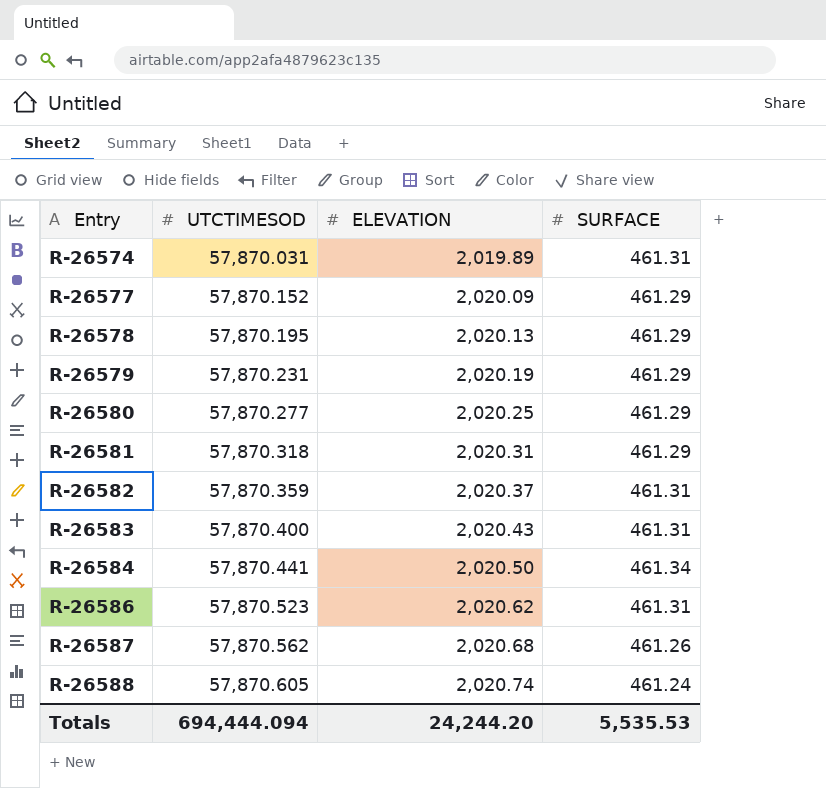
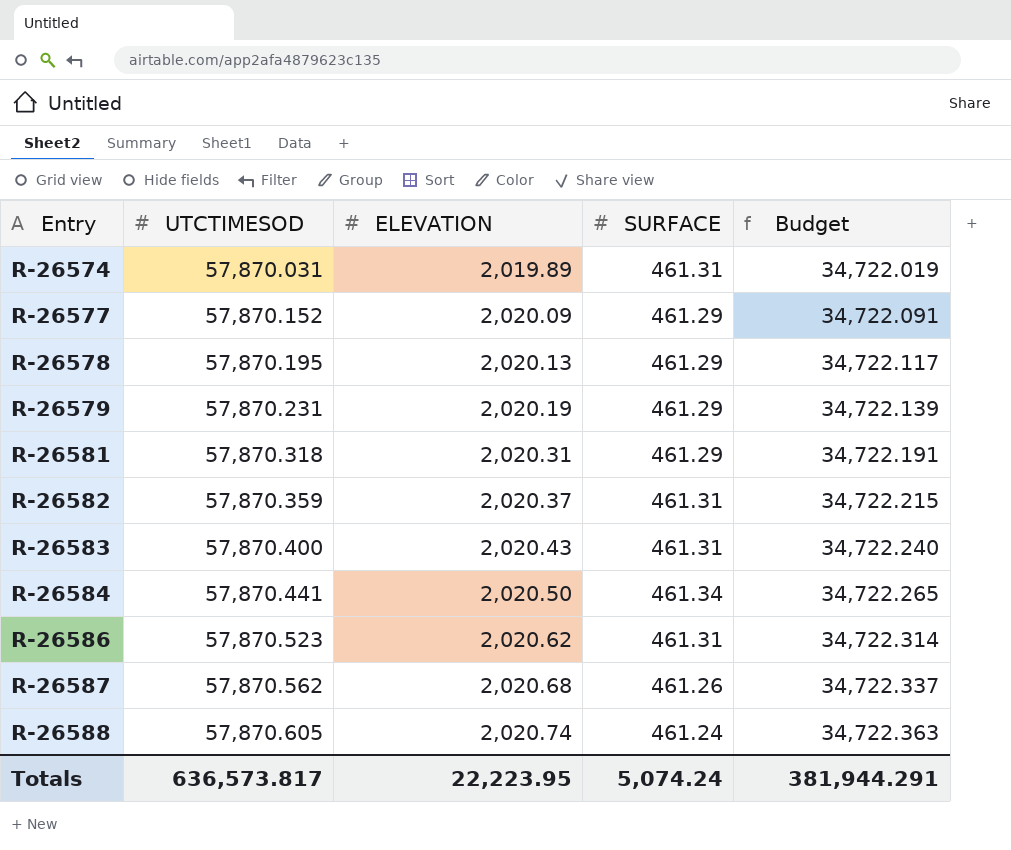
column Budget | formula: none -> [UTCTIMESOD] * 0.6
row R-26580: 57,870.277 | 2,020.25 | 461.29 -> none
Totals | UTCTIMESOD: 694,444.094 -> 636,573.817
Totals | ELEVATION: 24,244.20 -> 22,223.95
Totals | SURFACE: 5,535.53 -> 5,074.24

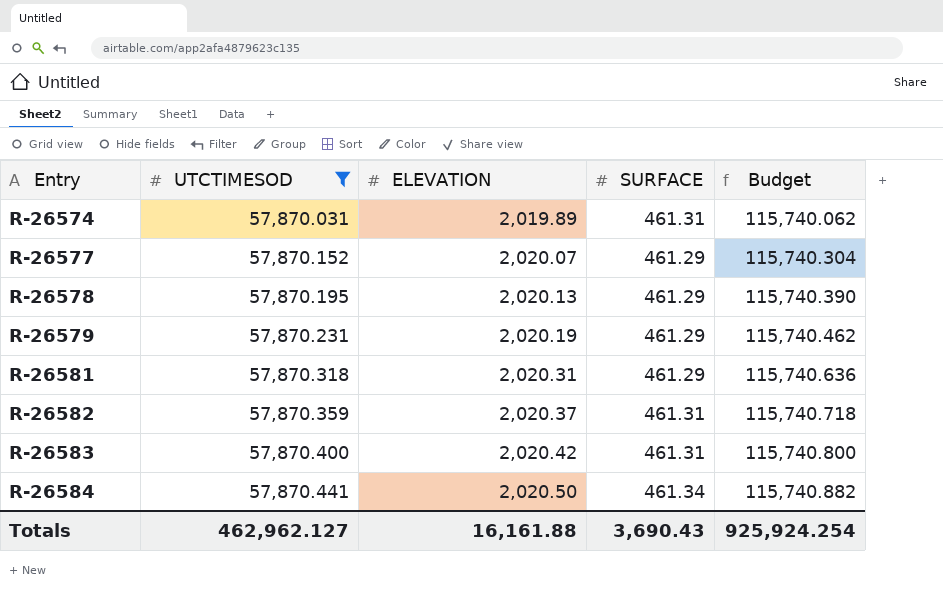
filter: none -> UTCTIMESOD <= 57,870.441
column Budget | formula: [UTCTIMESOD] * 0.6 -> [UTCTIMESOD] * 2
R-26577 | ELEVATION: 2,020.09 -> 2,020.07
R-26583 | ELEVATION: 2,020.43 -> 2,020.42
Totals | UTCTIMESOD: 636,573.817 -> 462,962.127
Totals | ELEVATION: 22,223.95 -> 16,161.88
Totals | SURFACE: 5,074.24 -> 3,690.43
Totals | Budget: 381,944.291 -> 925,924.254

